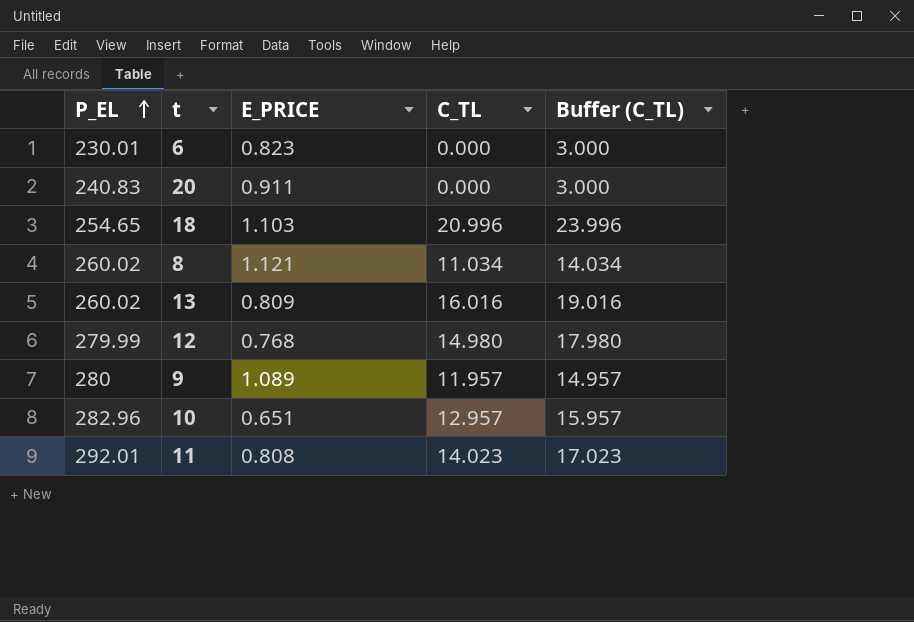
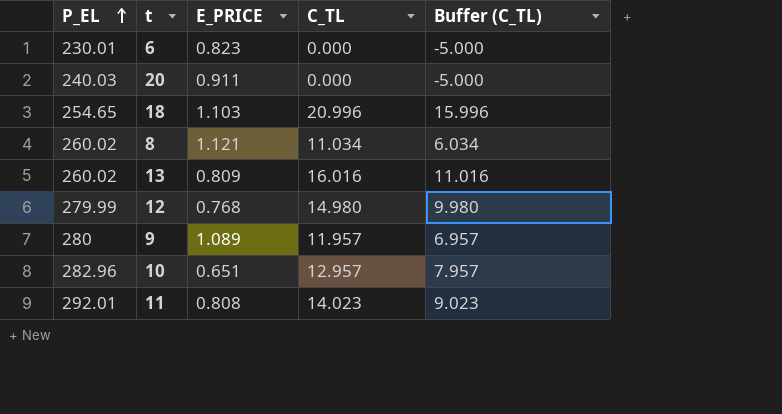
column Buffer (C_TL) | formula: [C_TL] + 3 -> [C_TL] - 5
20 | P_EL: 240.83 -> 240.03

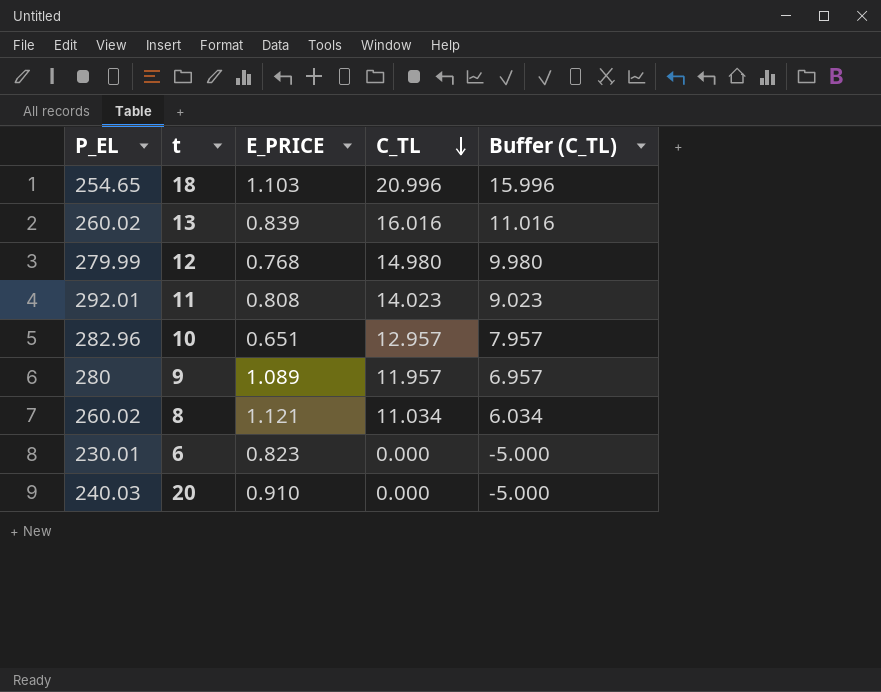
row order: P_EL ascending -> C_TL descending
13 | E_PRICE: 0.809 -> 0.839
20 | E_PRICE: 0.911 -> 0.910

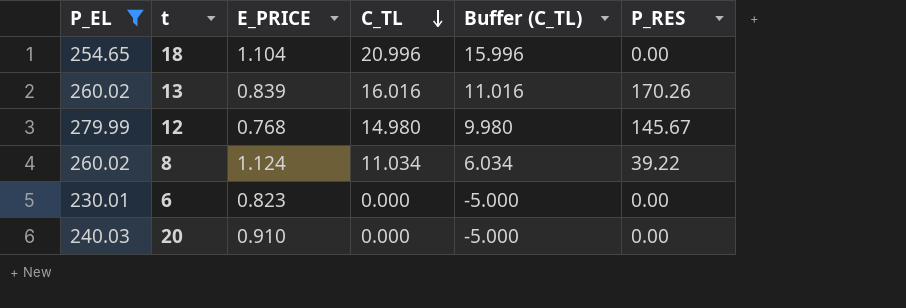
filter: none -> P_EL <= 279.99
column P_RES | position: none -> 6
18 | E_PRICE: 1.103 -> 1.104
8 | E_PRICE: 1.121 -> 1.124

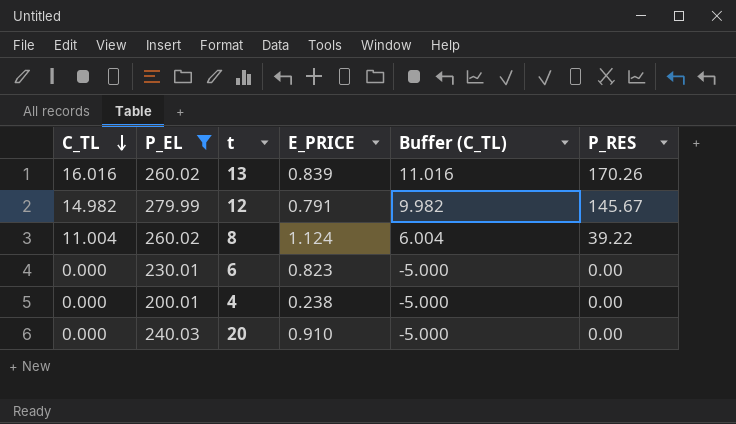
column C_TL | position: 4 -> 1
row 18: 254.65 | 1.104 | 20.996 | 15.996 | 0.00 -> none
12 | C_TL: 14.980 -> 14.982
12 | E_PRICE: 0.768 -> 0.791
12 | Buffer (C_TL): 9.980 -> 9.982
8 | C_TL: 11.034 -> 11.004
8 | Buffer (C_TL): 6.034 -> 6.004
row 4: none -> 0.000 | 200.01 | 0.238 | -5.000 | 0.00

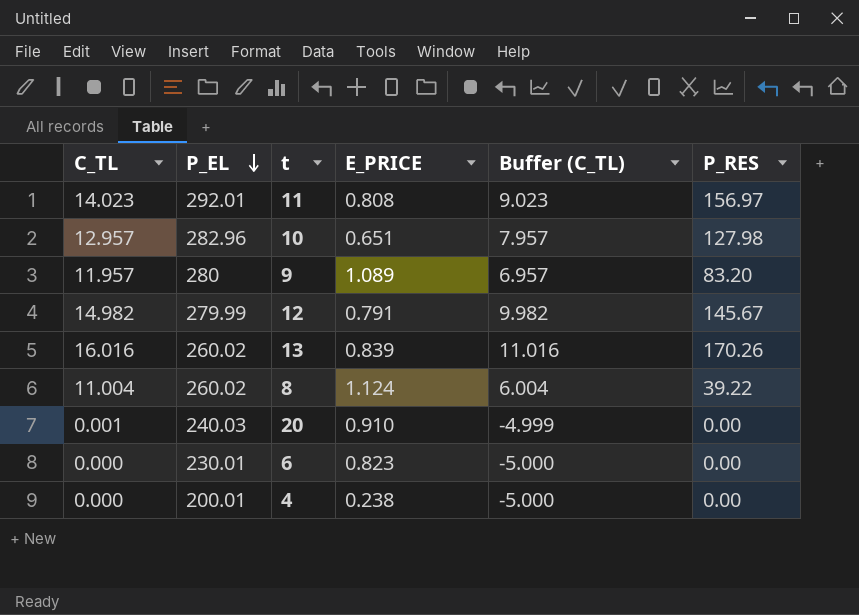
filter: P_EL <= 279.99 -> none
row order: C_TL descending -> P_EL descending
20 | C_TL: 0.000 -> 0.001
20 | Buffer (C_TL): -5.000 -> -4.999

